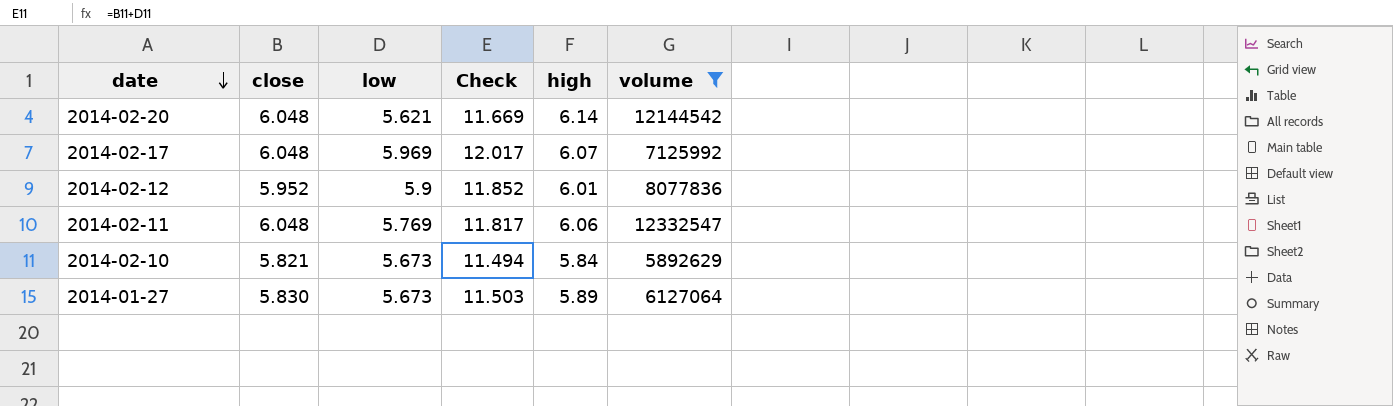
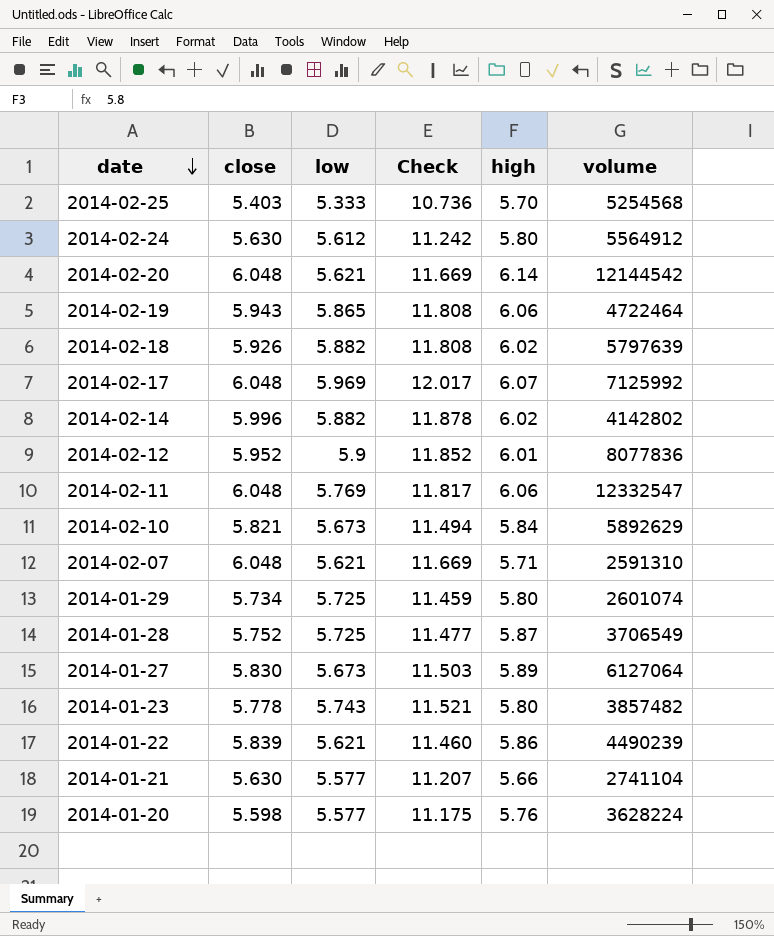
filter: volume >= 5892629 -> none

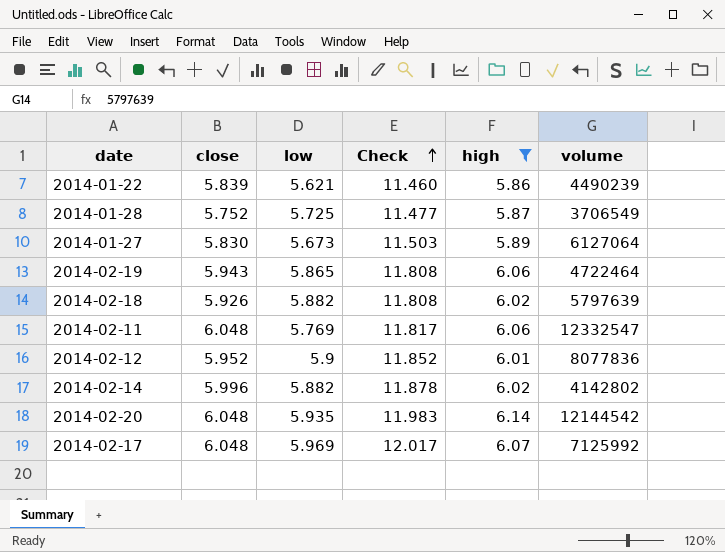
filter: none -> high >= 5.86
row order: date descending -> Check ascending
2014-02-20 | low: 5.621 -> 5.935
2014-02-20 | Check: 11.669 -> 11.983

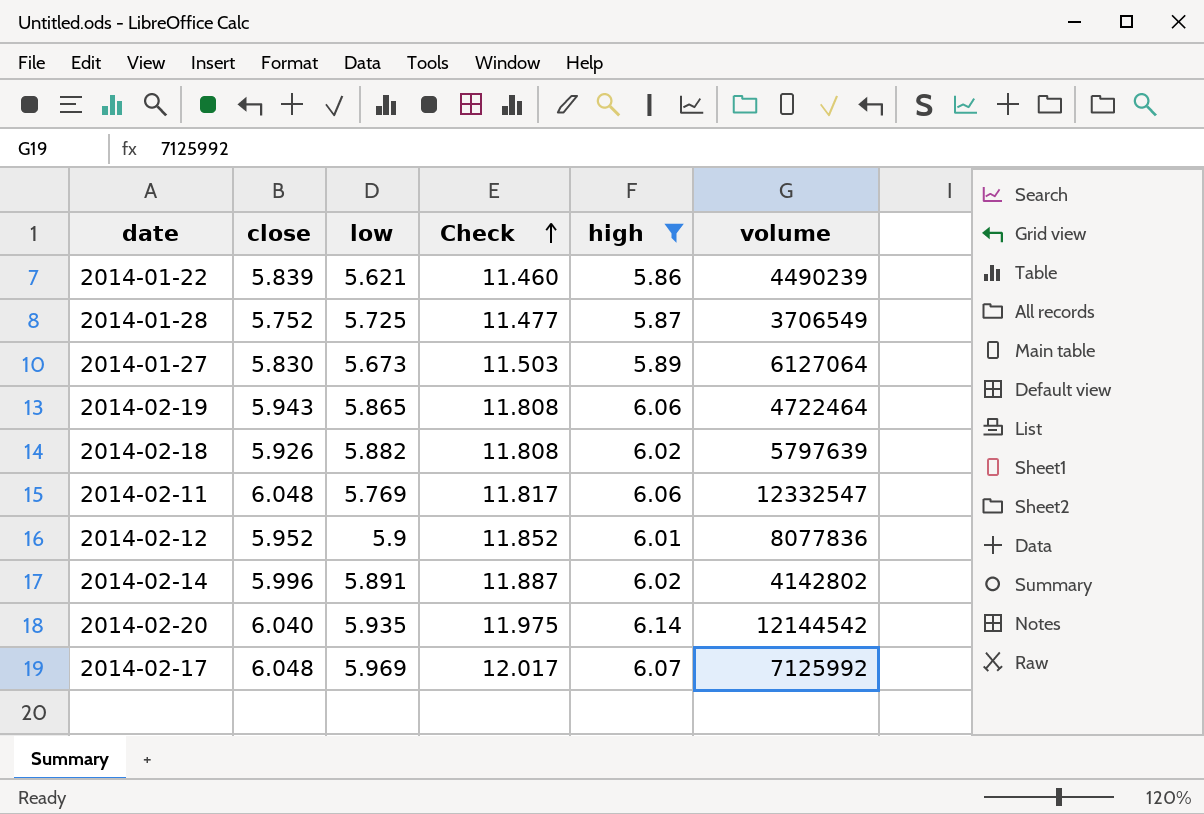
2014-02-14 | low: 5.882 -> 5.891
2014-02-14 | Check: 11.878 -> 11.887
2014-02-20 | close: 6.048 -> 6.040
2014-02-20 | Check: 11.983 -> 11.975

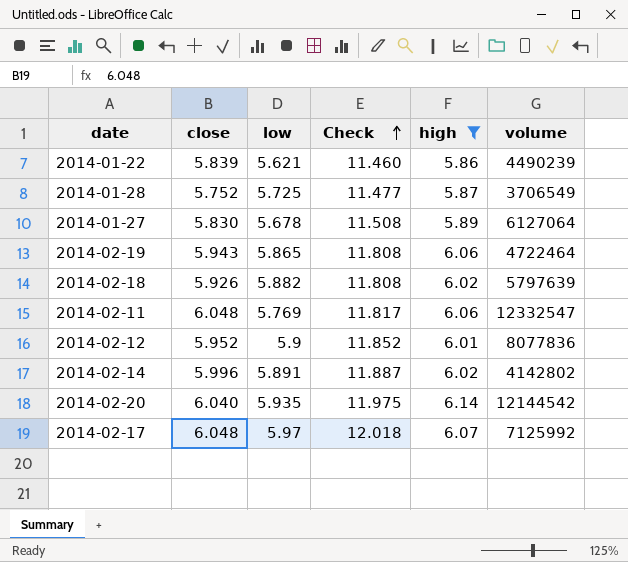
2014-01-27 | low: 5.673 -> 5.678
2014-01-27 | Check: 11.503 -> 11.508
2014-02-17 | low: 5.969 -> 5.97
2014-02-17 | Check: 12.017 -> 12.018

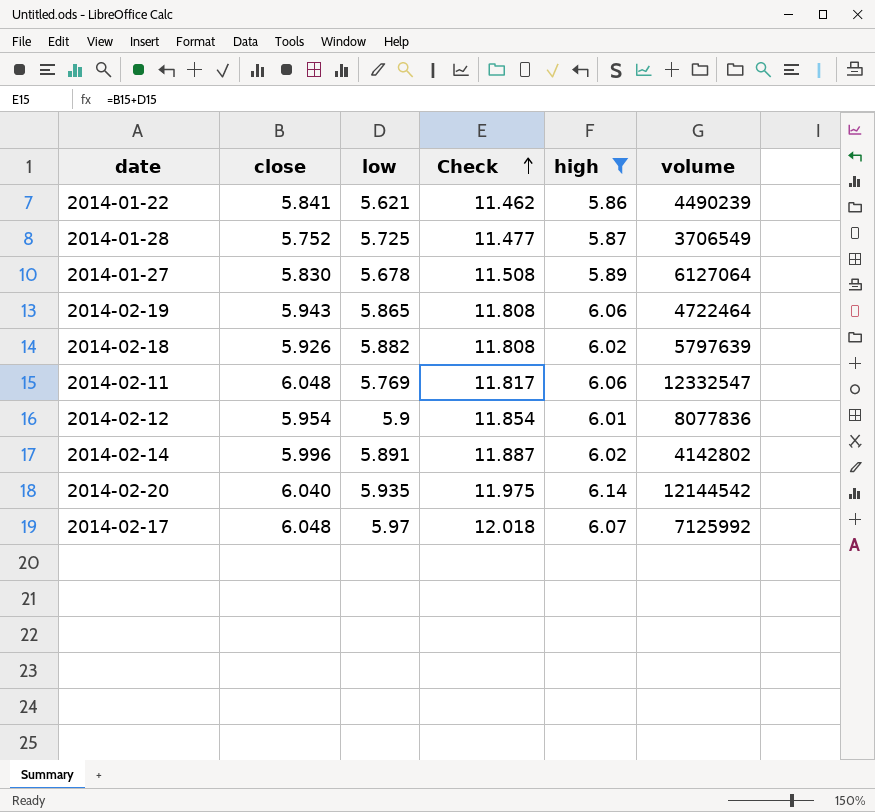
2014-01-22 | close: 5.839 -> 5.841
2014-01-22 | Check: 11.460 -> 11.462
2014-02-12 | close: 5.952 -> 5.954
2014-02-12 | Check: 11.852 -> 11.854

